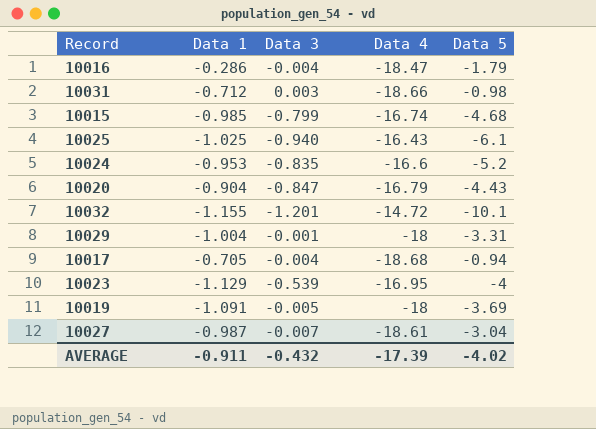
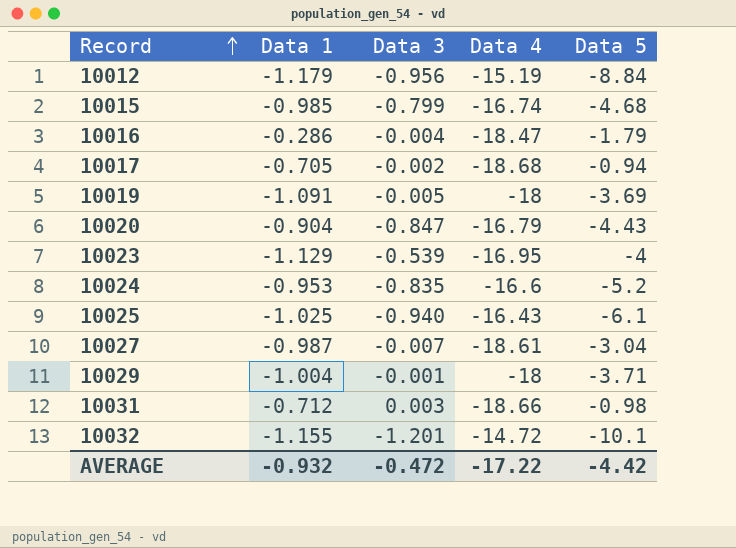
row order: none -> Record ascending
row 10012: none -> -1.179 | -0.956 | -15.19 | -8.84
10017 | Data 3: -0.004 -> -0.002
10029 | Data 5: -3.31 -> -3.71
AVERAGE | Data 1: -0.911 -> -0.932
AVERAGE | Data 3: -0.432 -> -0.472
AVERAGE | Data 4: -17.39 -> -17.22
AVERAGE | Data 5: -4.02 -> -4.42

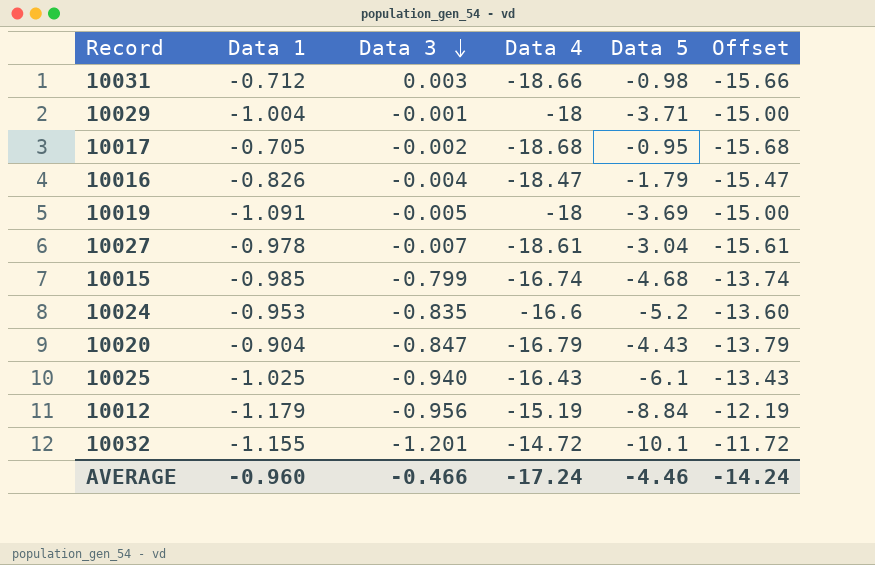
row order: Record ascending -> Data 3 descending
column Offset | formula: none -> [Data 4] + 3
row 10023: -1.129 | -0.539 | -16.95 | -4 -> none
10017 | Data 5: -0.94 -> -0.95
10016 | Data 1: -0.286 -> -0.826
10027 | Data 1: -0.987 -> -0.978
AVERAGE | Data 1: -0.932 -> -0.960
AVERAGE | Data 3: -0.472 -> -0.466
AVERAGE | Data 4: -17.22 -> -17.24
AVERAGE | Data 5: -4.42 -> -4.46

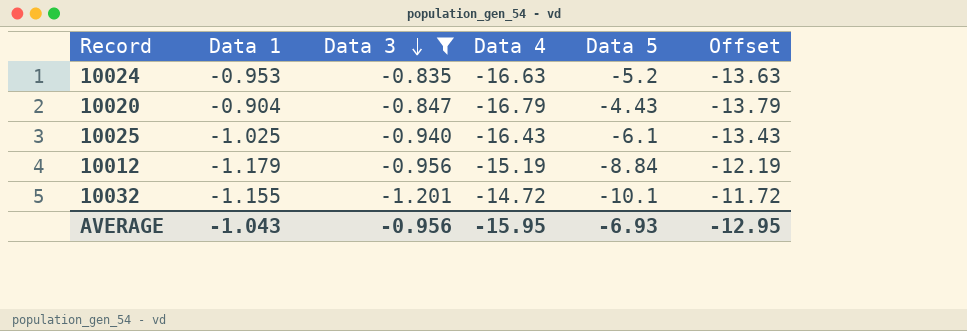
filter: none -> Data 3 <= -0.835
10024 | Data 4: -16.6 -> -16.63
10024 | Offset: -13.60 -> -13.63
AVERAGE | Data 1: -0.960 -> -1.043
AVERAGE | Data 3: -0.466 -> -0.956
AVERAGE | Data 4: -17.24 -> -15.95
AVERAGE | Data 5: -4.46 -> -6.93
AVERAGE | Offset: -14.24 -> -12.95

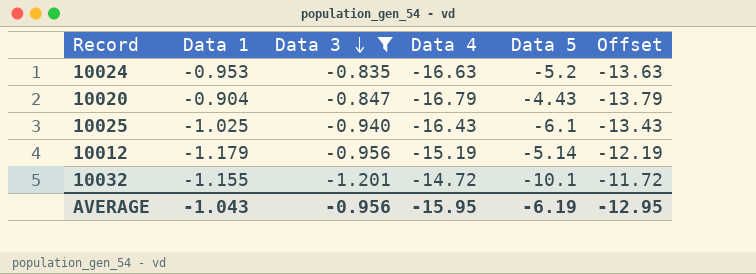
10012 | Data 5: -8.84 -> -5.14
AVERAGE | Data 5: -6.93 -> -6.19

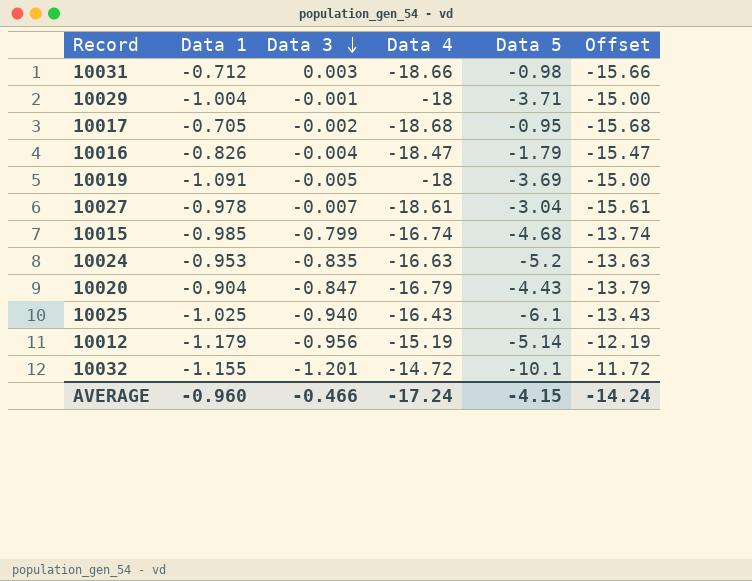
filter: Data 3 <= -0.835 -> none
AVERAGE | Data 1: -1.043 -> -0.960
AVERAGE | Data 3: -0.956 -> -0.466
AVERAGE | Data 4: -15.95 -> -17.24
AVERAGE | Data 5: -6.19 -> -4.15
AVERAGE | Offset: -12.95 -> -14.24

